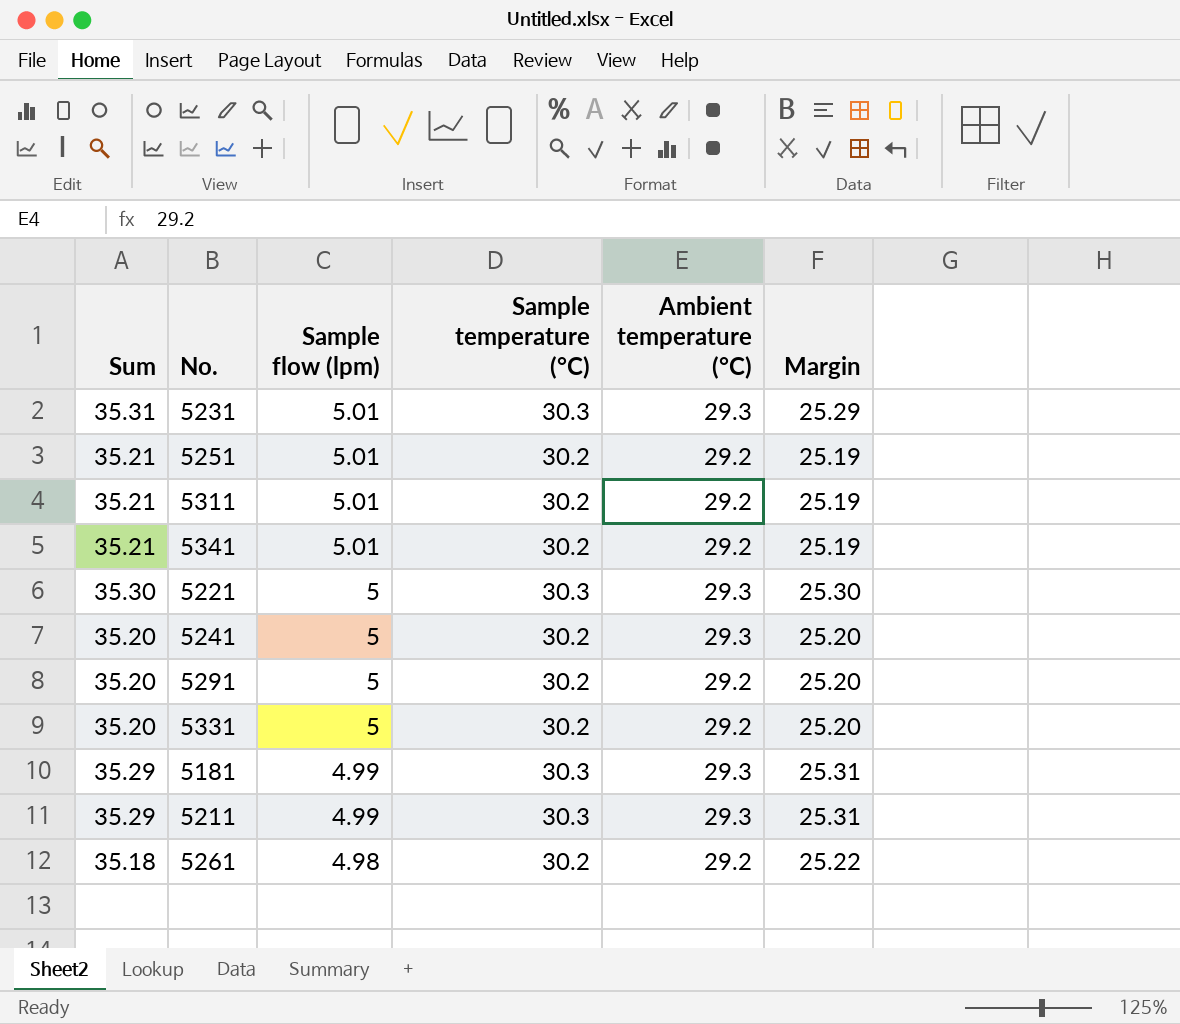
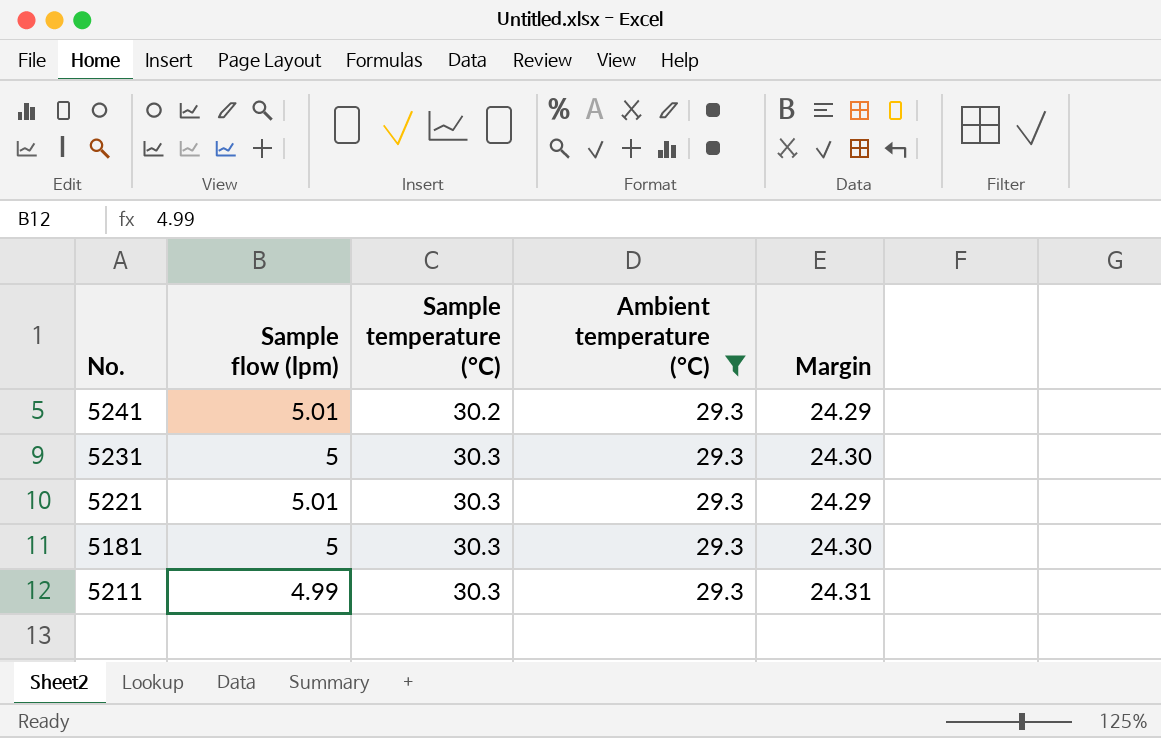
filter: none -> Ambient temperature (°C) = 29.3
row order: Sample flow (lpm) descending -> Sample temperature (°C) ascending
column Sum | formula: [Sample flow (lpm)] + [Sample temperature (°C)] -> none
column Margin | formula: [Sample temperature (°C)] - [Sample flow (lpm)] -> [Ambient temperature (°C)] - [Sample flow (lpm)]
5241 | Sample flow (lpm): 5 -> 5.01
5231 | Sample flow (lpm): 5.01 -> 5
5221 | Sample flow (lpm): 5 -> 5.01
5181 | Sample flow (lpm): 4.99 -> 5

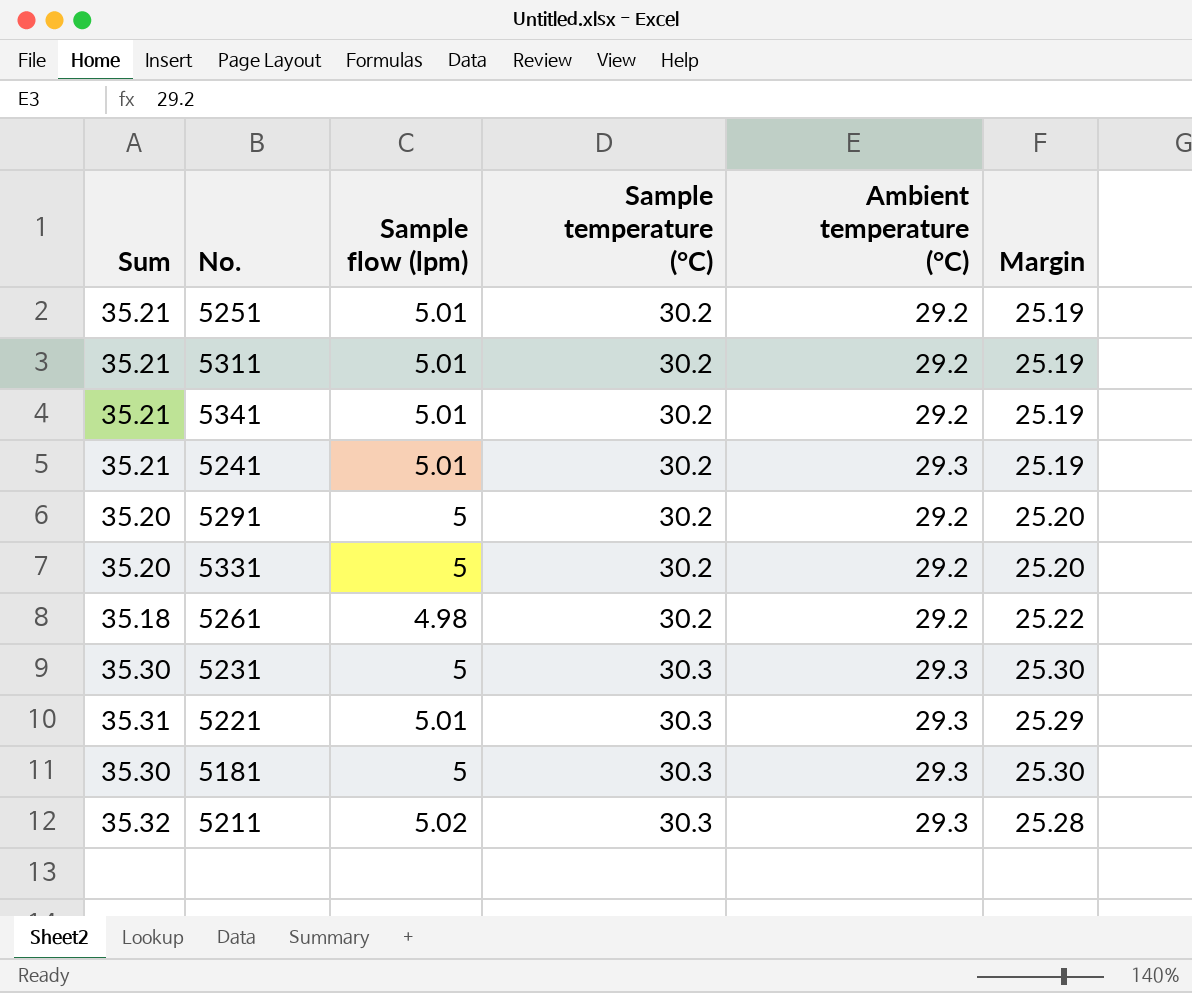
filter: Ambient temperature (°C) = 29.3 -> none
column Sum | formula: none -> [Sample flow (lpm)] + [Sample temperature (°C)]
column Margin | formula: [Ambient temperature (°C)] - [Sample flow (lpm)] -> [Sample temperature (°C)] - [Sample flow (lpm)]
5211 | Sample flow (lpm): 4.99 -> 5.02

